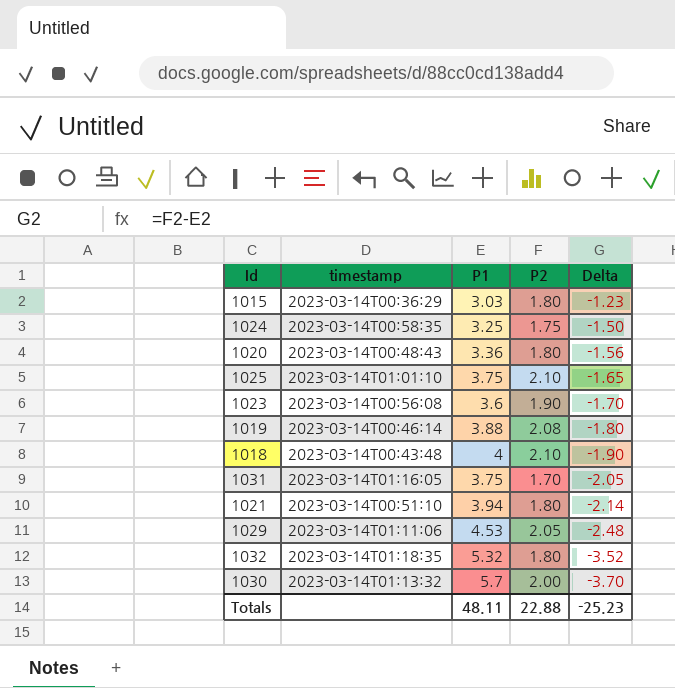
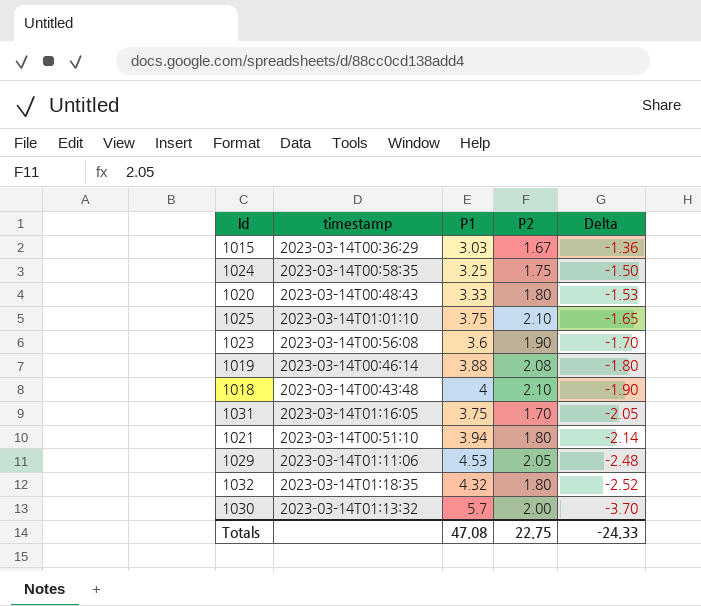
1015 | P2: 1.80 -> 1.67
1015 | Delta: -1.23 -> -1.36
1020 | P1: 3.36 -> 3.33
1020 | Delta: -1.56 -> -1.53
1032 | P1: 5.32 -> 4.32
1032 | Delta: -3.52 -> -2.52
Totals | P1: 48.11 -> 47.08
Totals | P2: 22.88 -> 22.75
Totals | Delta: -25.23 -> -24.33

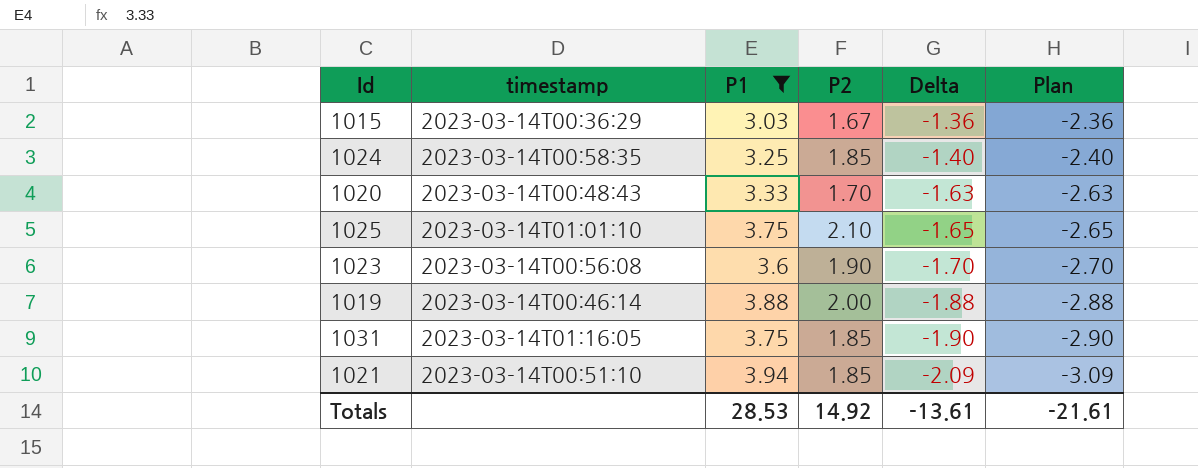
filter: none -> P1 <= 3.94
column Plan | formula: none -> [Delta] - 1
1024 | P2: 1.75 -> 1.85
1024 | Delta: -1.50 -> -1.40
1020 | P2: 1.80 -> 1.70
1020 | Delta: -1.53 -> -1.63
1019 | P2: 2.08 -> 2.00
1019 | Delta: -1.80 -> -1.88
1031 | P2: 1.70 -> 1.85
1031 | Delta: -2.05 -> -1.90
1021 | P2: 1.80 -> 1.85
1021 | Delta: -2.14 -> -2.09
Totals | P1: 47.08 -> 28.53
Totals | P2: 22.75 -> 14.92
Totals | Delta: -24.33 -> -13.61

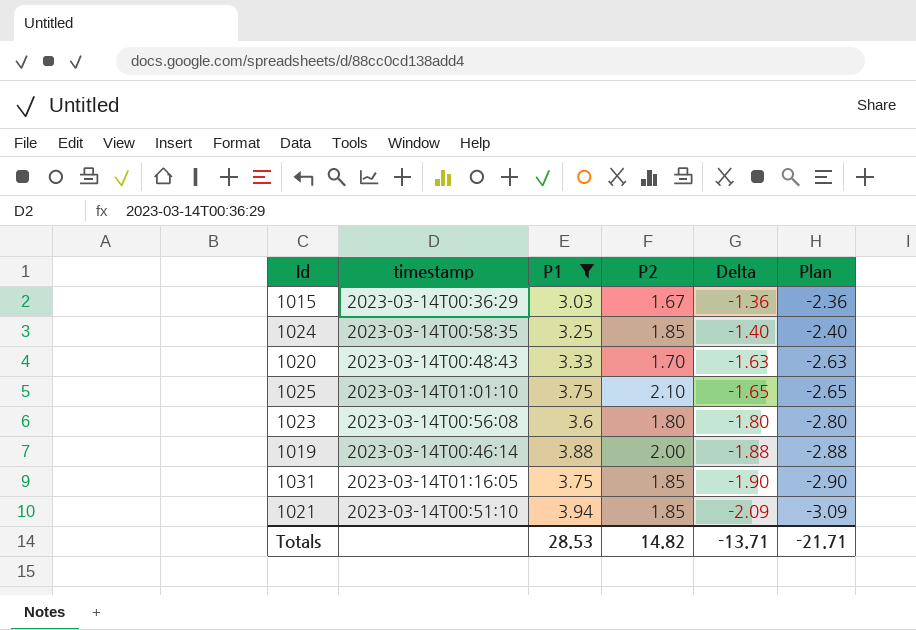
1023 | P2: 1.90 -> 1.80
1023 | Delta: -1.70 -> -1.80
1023 | Plan: -2.70 -> -2.80
Totals | P2: 14.92 -> 14.82
Totals | Delta: -13.61 -> -13.71
Totals | Plan: -21.61 -> -21.71

